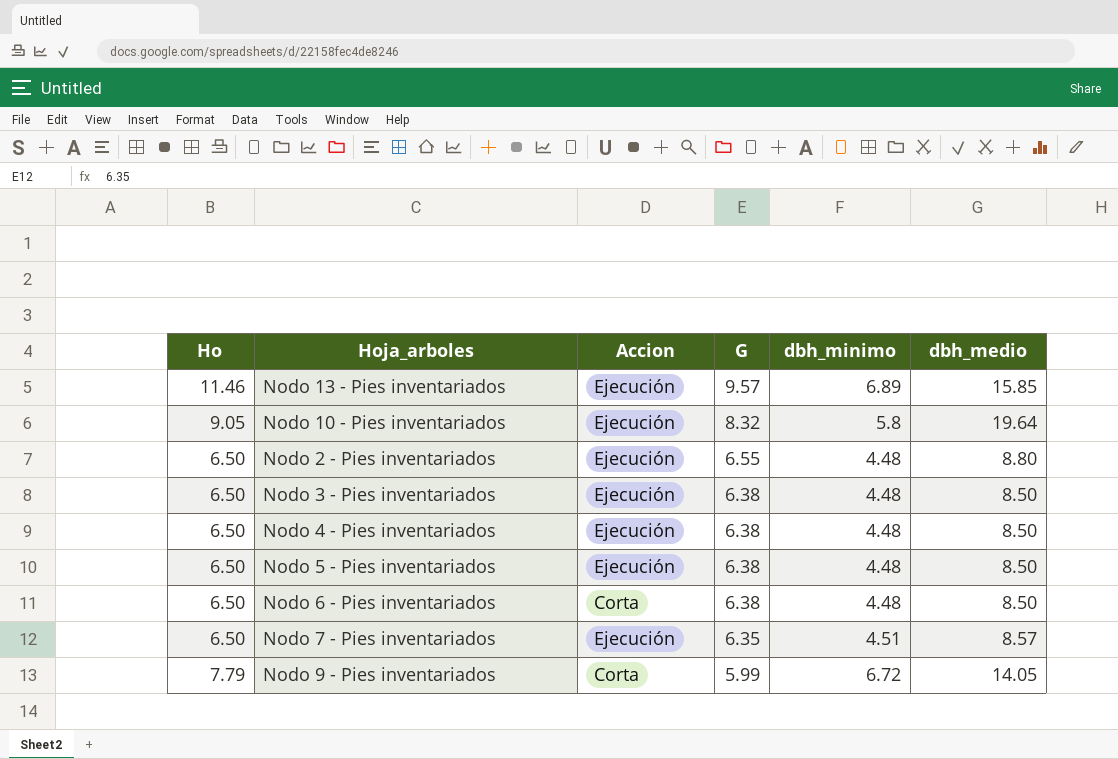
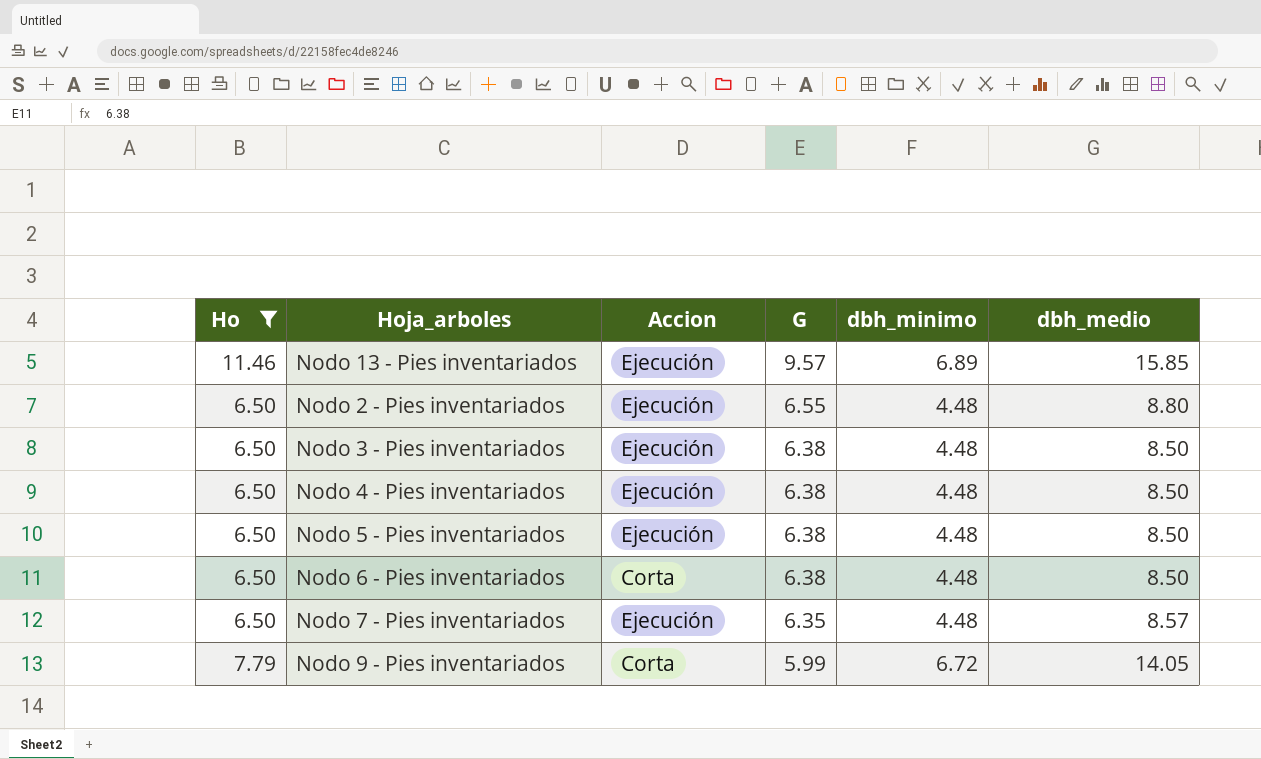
filter: none -> Ho != 9.05
Nodo 7 - Pies inventariados | dbh_minimo: 4.51 -> 4.48

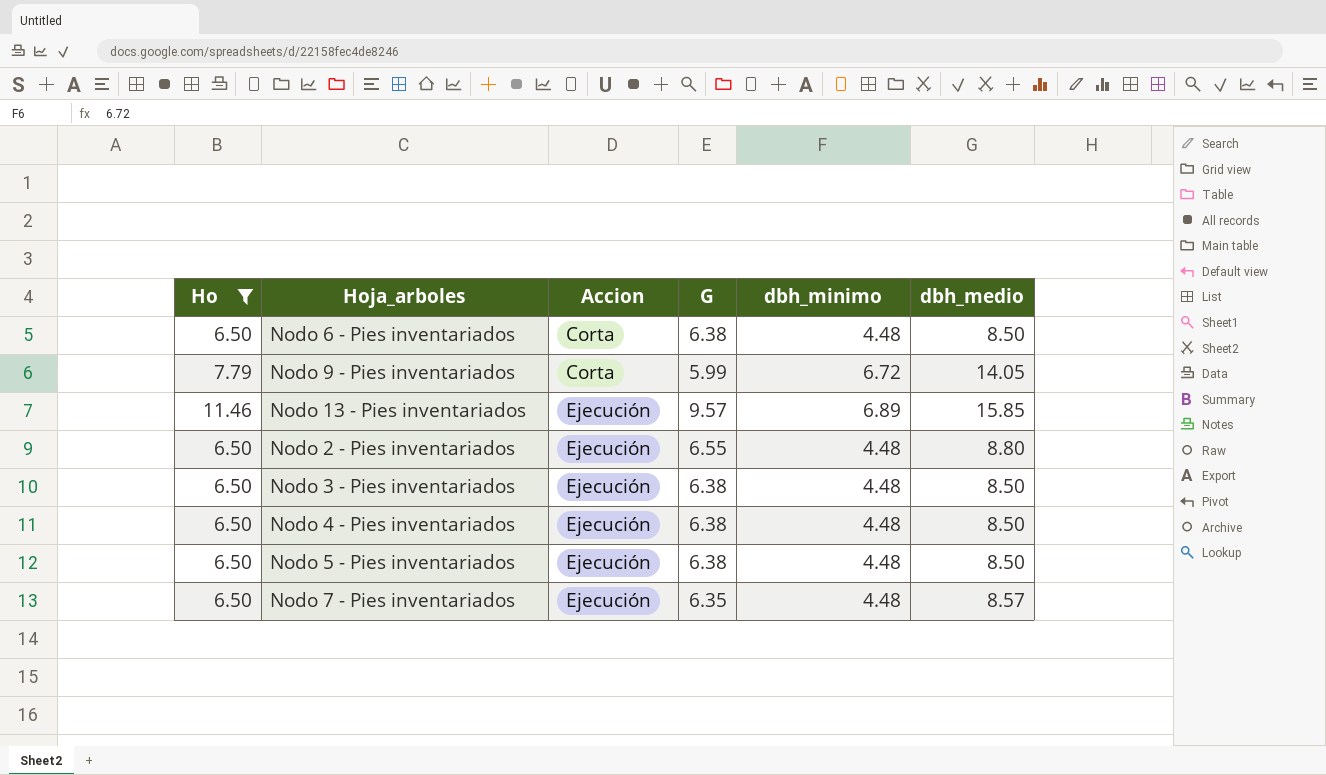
row order: G descending -> Accion ascending

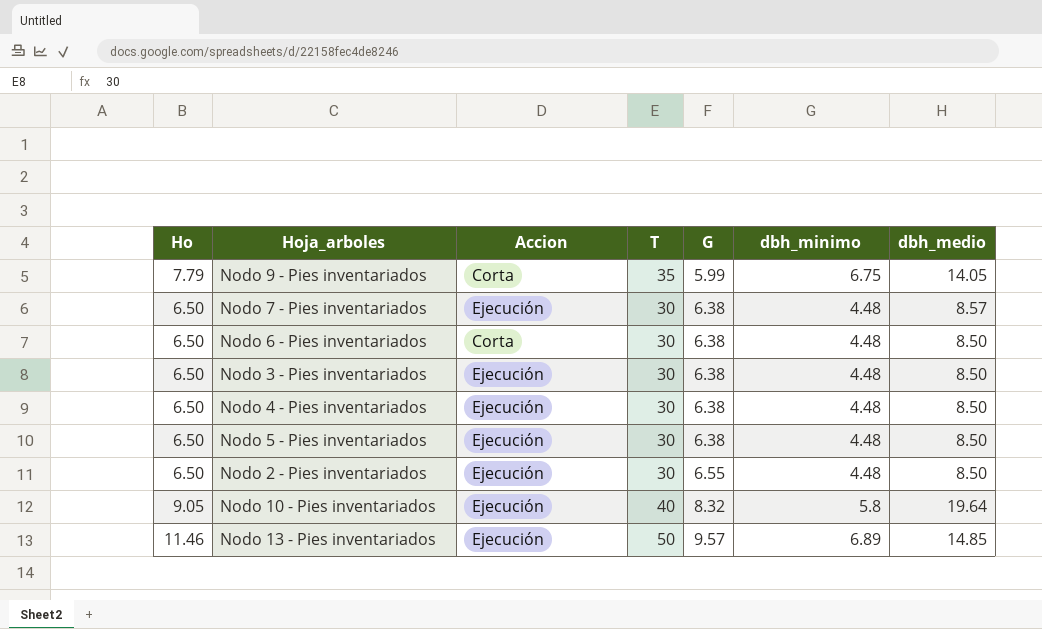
filter: Ho != 9.05 -> none
row order: Accion ascending -> G ascending
column T | position: none -> 4
Nodo 9 - Pies inventariados | dbh_minimo: 6.72 -> 6.75
Nodo 7 - Pies inventariados | G: 6.35 -> 6.38
Nodo 2 - Pies inventariados | dbh_medio: 8.80 -> 8.50
Nodo 13 - Pies inventariados | dbh_medio: 15.85 -> 14.85

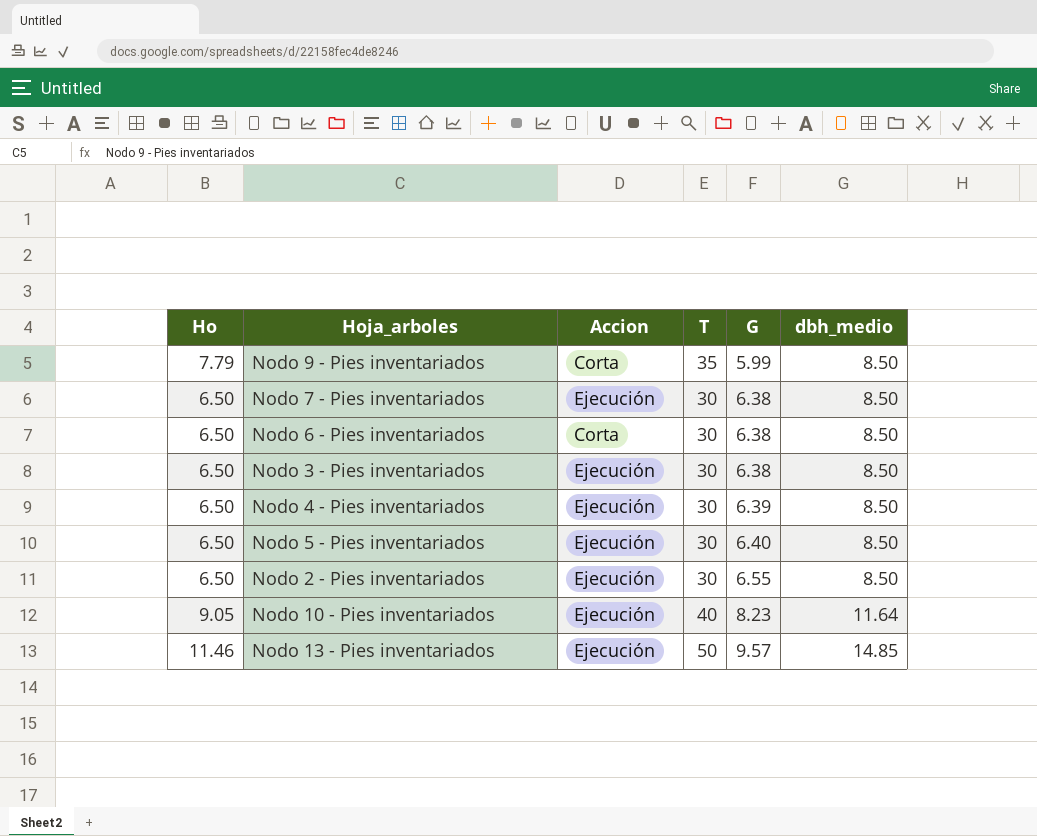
column dbh_minimo | position: 6 -> none
Nodo 9 - Pies inventariados | dbh_medio: 14.05 -> 8.50
Nodo 7 - Pies inventariados | dbh_medio: 8.57 -> 8.50
Nodo 4 - Pies inventariados | G: 6.38 -> 6.39
Nodo 5 - Pies inventariados | G: 6.38 -> 6.40
Nodo 10 - Pies inventariados | G: 8.32 -> 8.23
Nodo 10 - Pies inventariados | dbh_medio: 19.64 -> 11.64

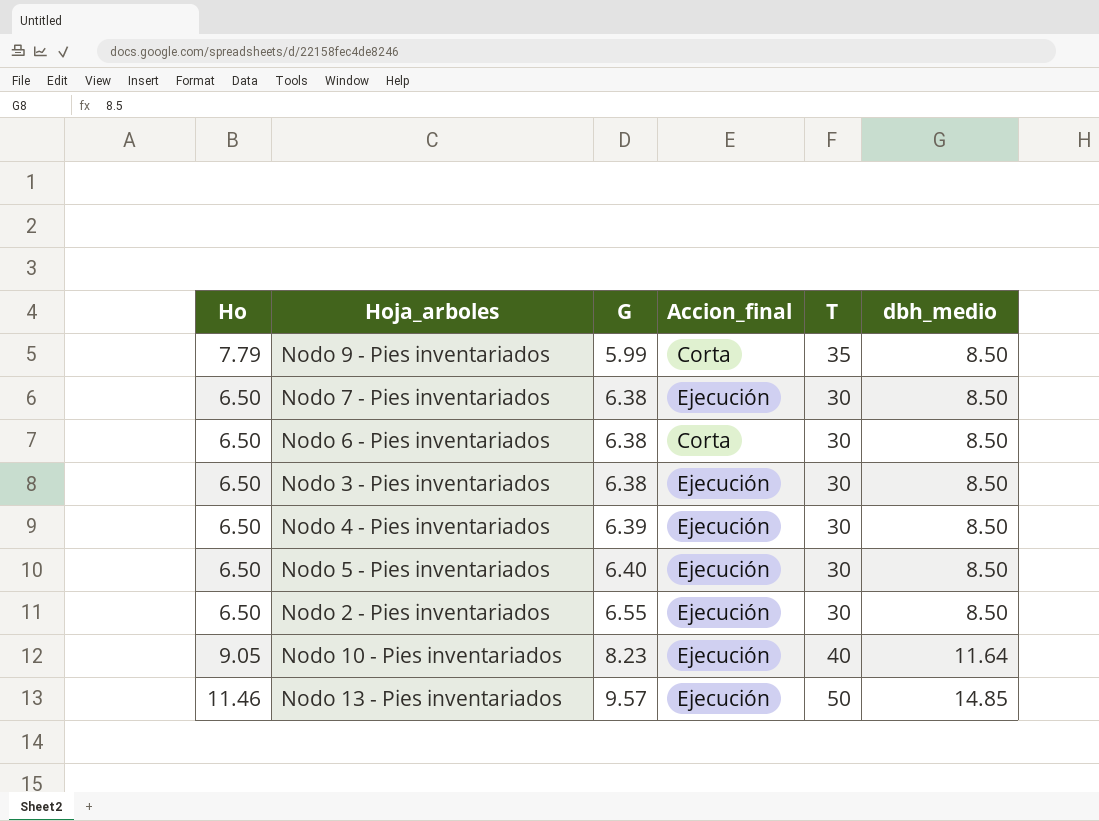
column G | position: 5 -> 3
column name: Accion -> Accion_final

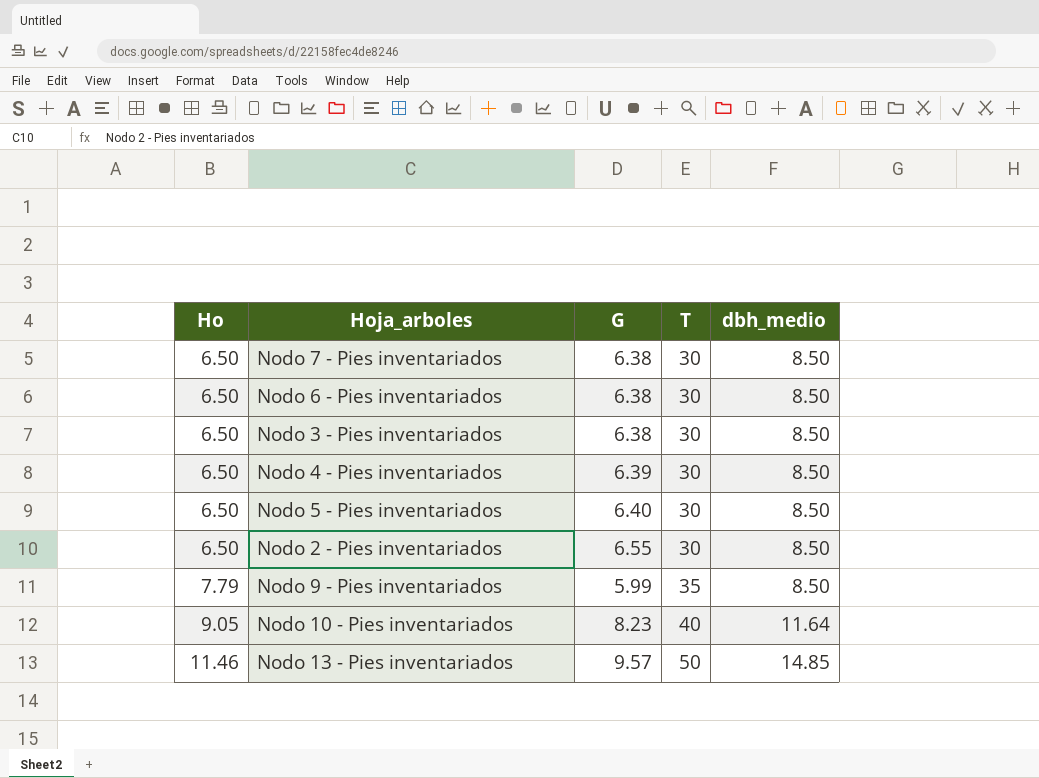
row order: G ascending -> Ho ascending
column Accion_final | position: 4 -> none

